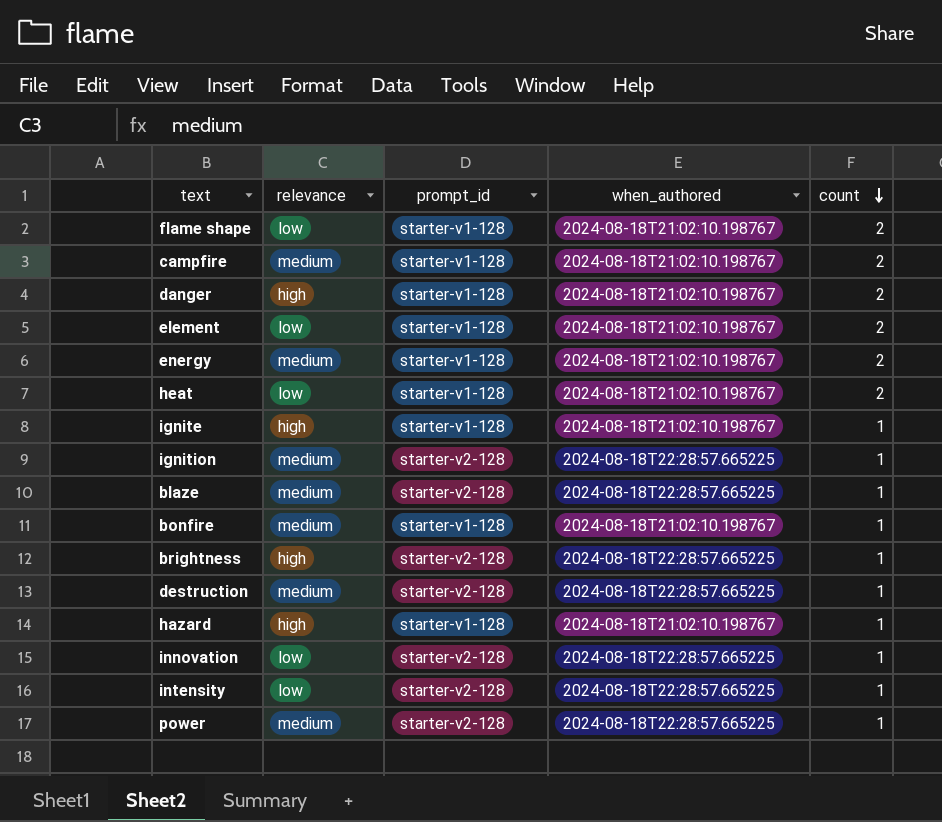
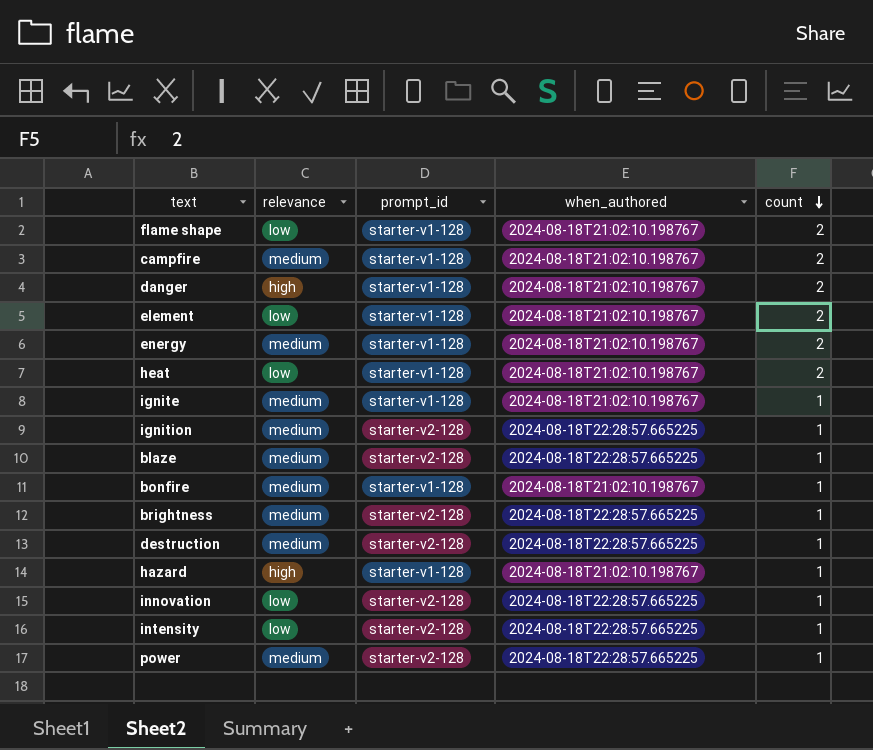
ignite | relevance: high -> medium
brightness | relevance: high -> medium

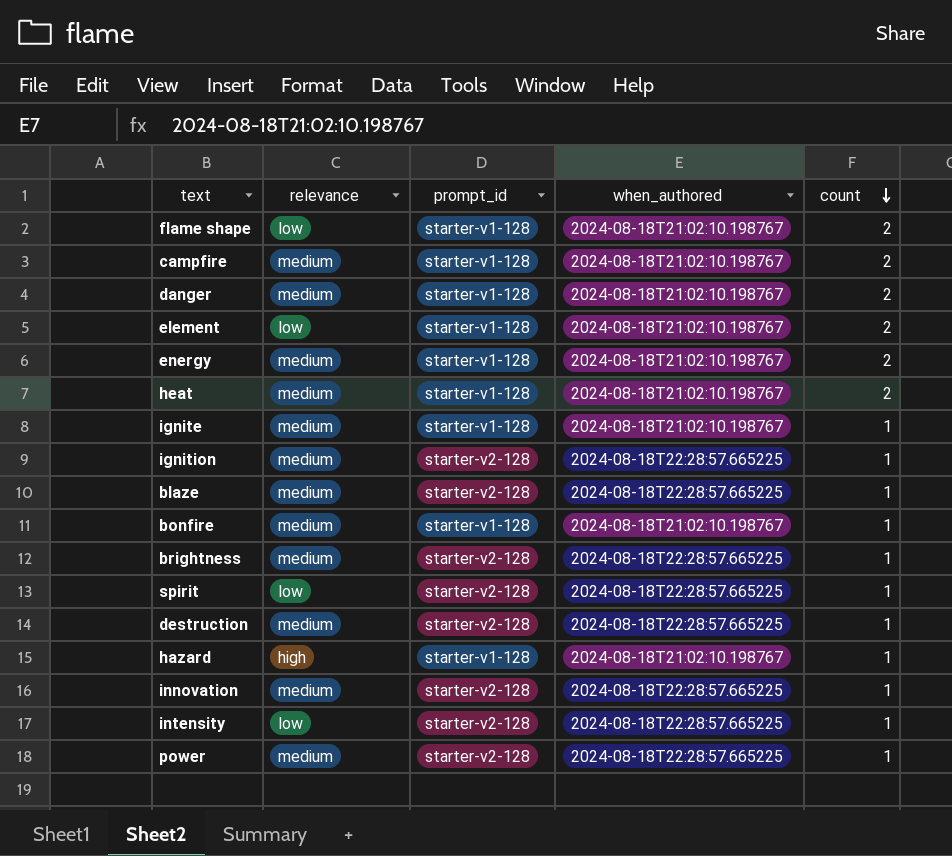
danger | relevance: high -> medium
heat | relevance: low -> medium
row spirit: none -> low | starter-v2-128 | 2024-08-18T22:28:57.665225 | 1
innovation | relevance: low -> medium

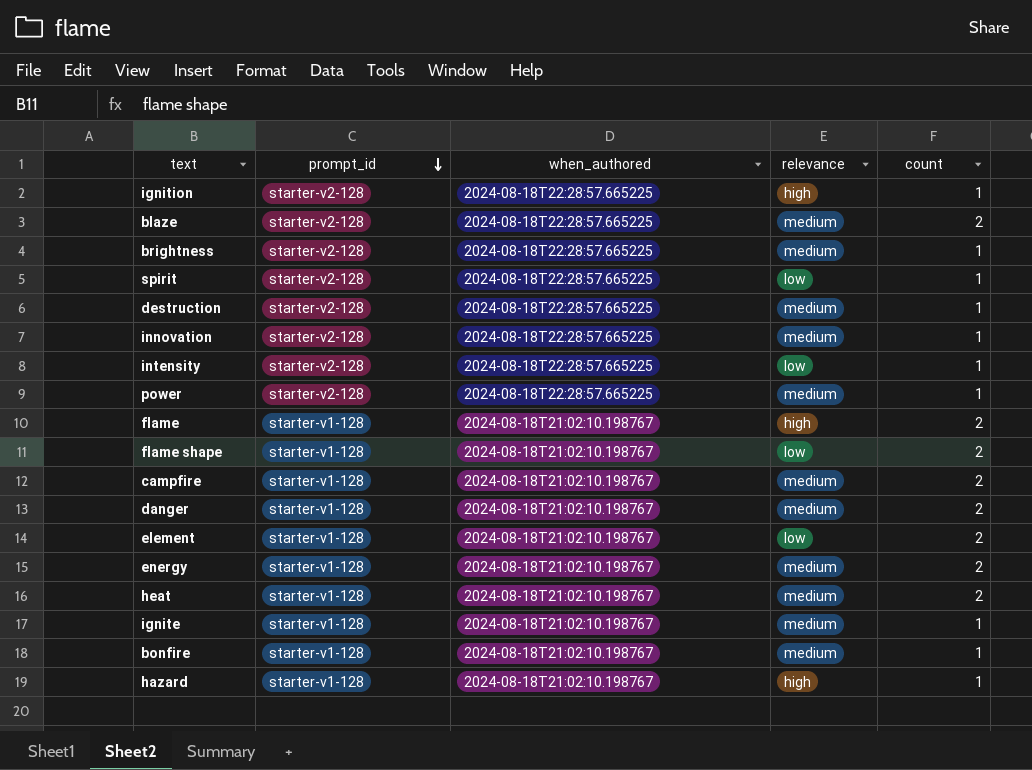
row order: count descending -> prompt_id descending
column relevance | position: 2 -> 4
ignition | relevance: medium -> high
blaze | count: 1 -> 2
row flame: none -> starter-v1-128 | 2024-08-18T21:02:10.198767 | high | 2

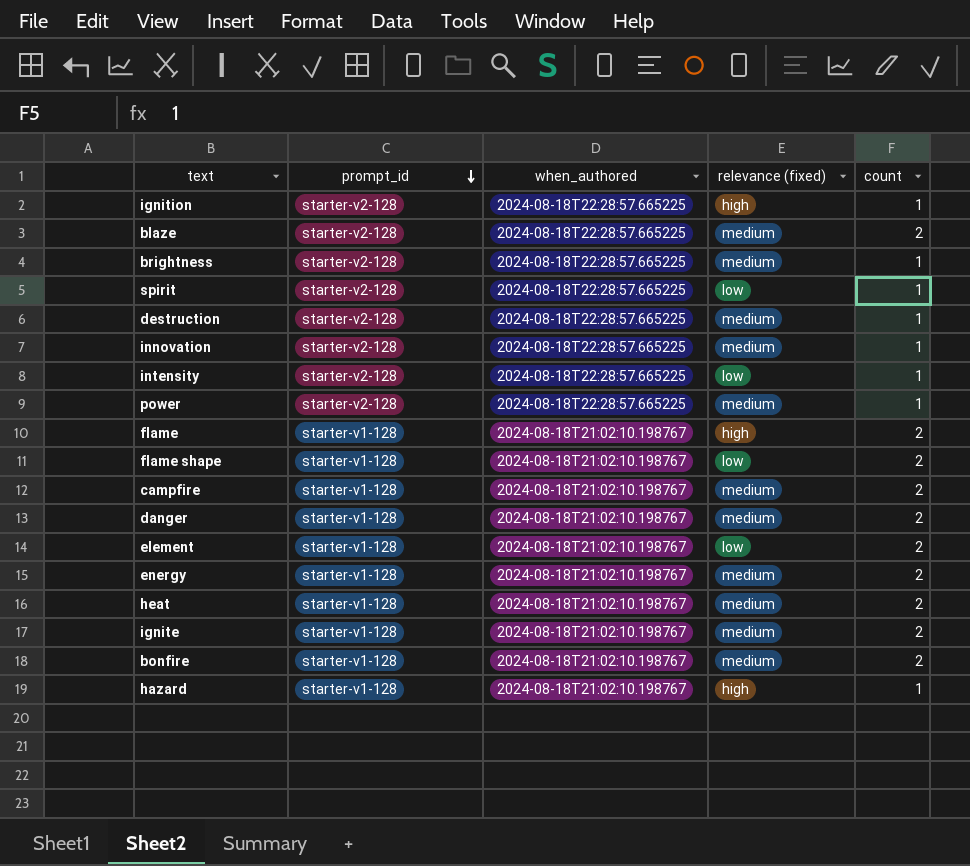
column name: relevance -> relevance (fixed)
ignite | count: 1 -> 2
bonfire | count: 1 -> 2

